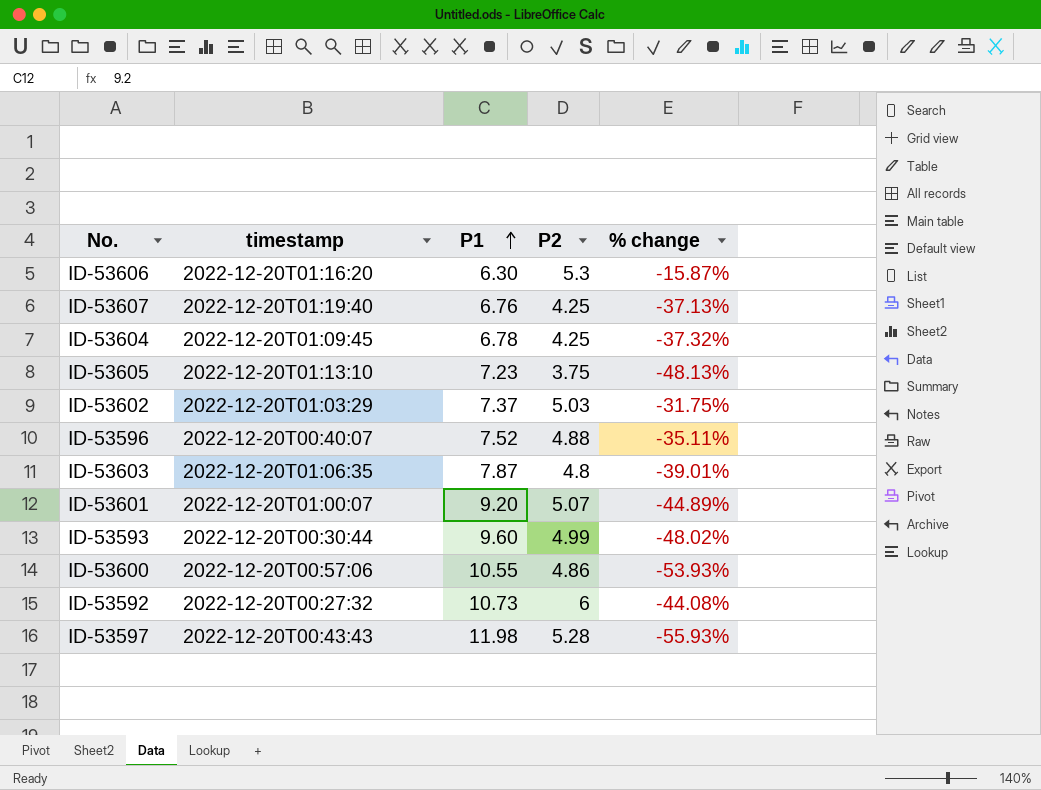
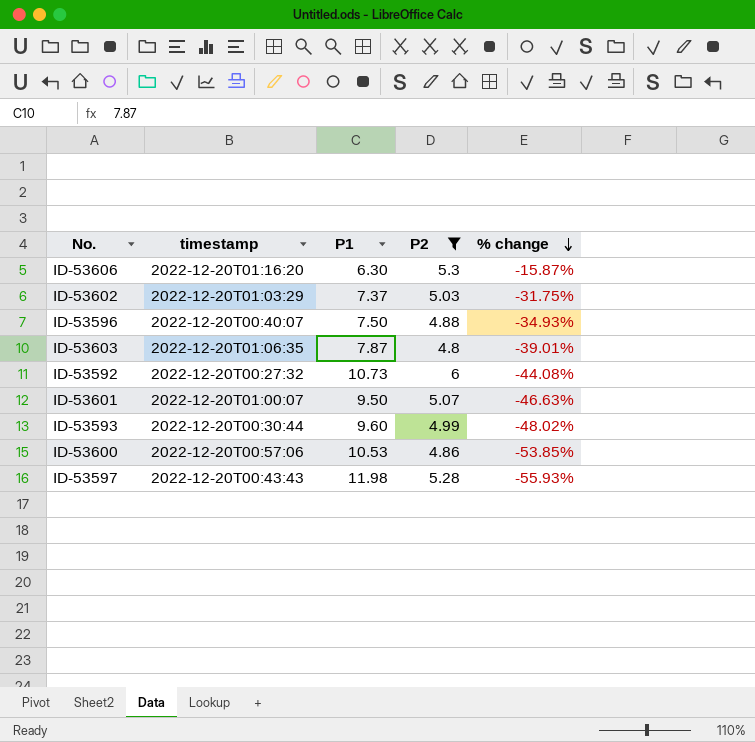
filter: none -> P2 >= 4.8
row order: P1 ascending -> % change descending
ID-53596 | P1: 7.52 -> 7.50
ID-53596 | % change: -35.11% -> -34.93%
ID-53601 | P1: 9.20 -> 9.50
ID-53601 | % change: -44.89% -> -46.63%
ID-53600 | P1: 10.55 -> 10.53
ID-53600 | % change: -53.93% -> -53.85%

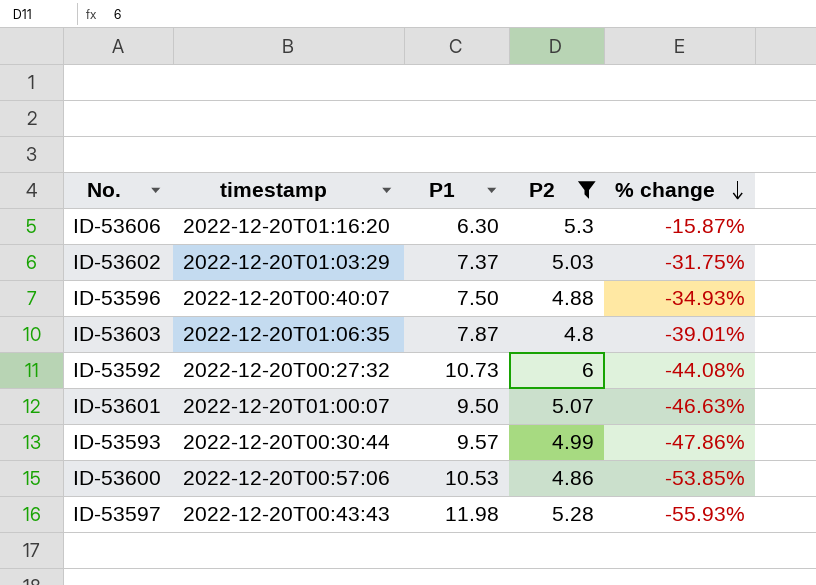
ID-53593 | P1: 9.60 -> 9.57
ID-53593 | % change: -48.02% -> -47.86%

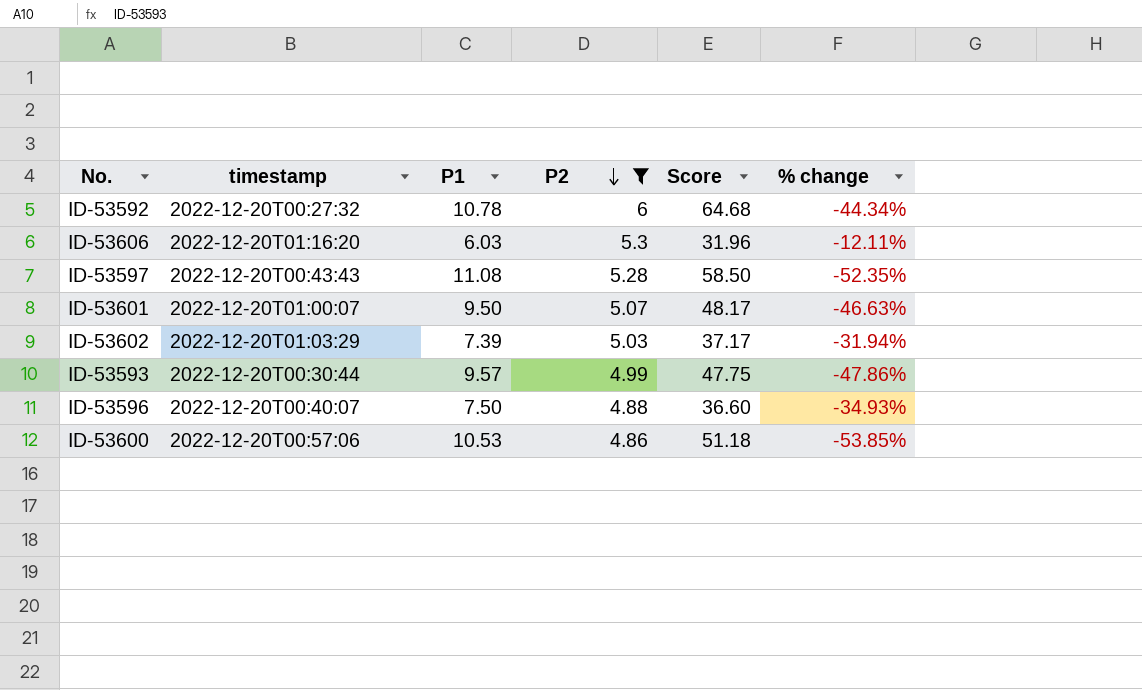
row order: % change descending -> P2 descending
column Score | formula: none -> [P1] * [P2]
row ID-53603: 2022-12-20T01:06:35 | 7.87 | 4.8 | -39.01% -> none
ID-53592 | P1: 10.73 -> 10.78
ID-53592 | % change: -44.08% -> -44.34%
ID-53606 | P1: 6.30 -> 6.03
ID-53606 | % change: -15.87% -> -12.11%
ID-53597 | P1: 11.98 -> 11.08
ID-53597 | % change: -55.93% -> -52.35%
ID-53602 | P1: 7.37 -> 7.39
ID-53602 | % change: -31.75% -> -31.94%

